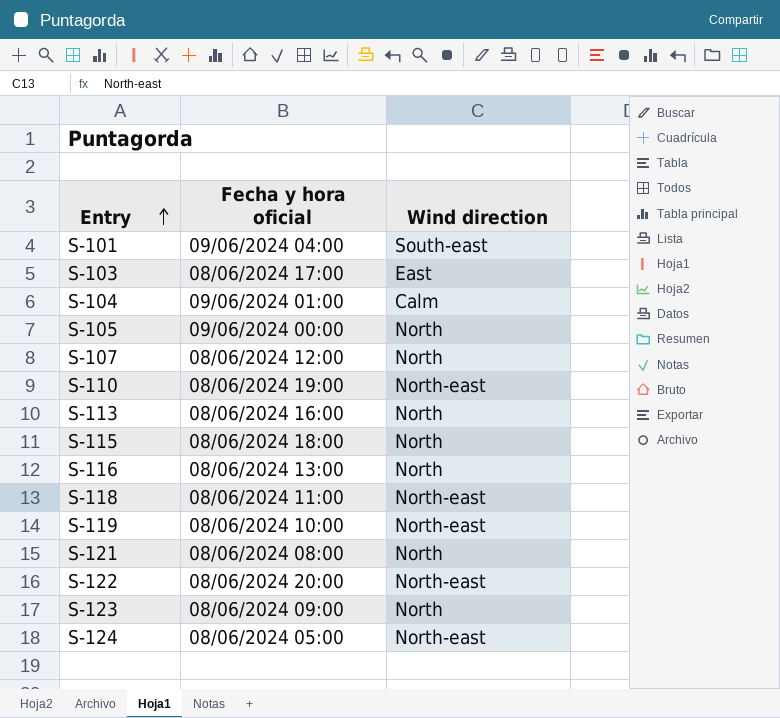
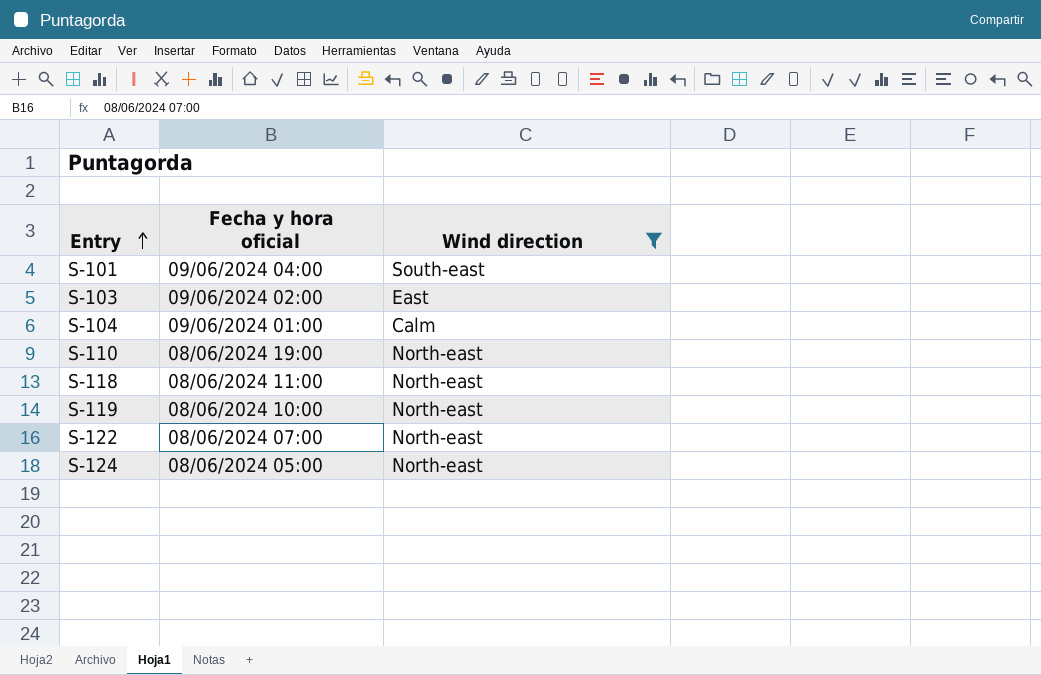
filter: none -> Wind direction != North
S-103 | Fecha y hora oficial: 08/06/2024 17:00 -> 09/06/2024 02:00
S-122 | Fecha y hora oficial: 08/06/2024 20:00 -> 08/06/2024 07:00

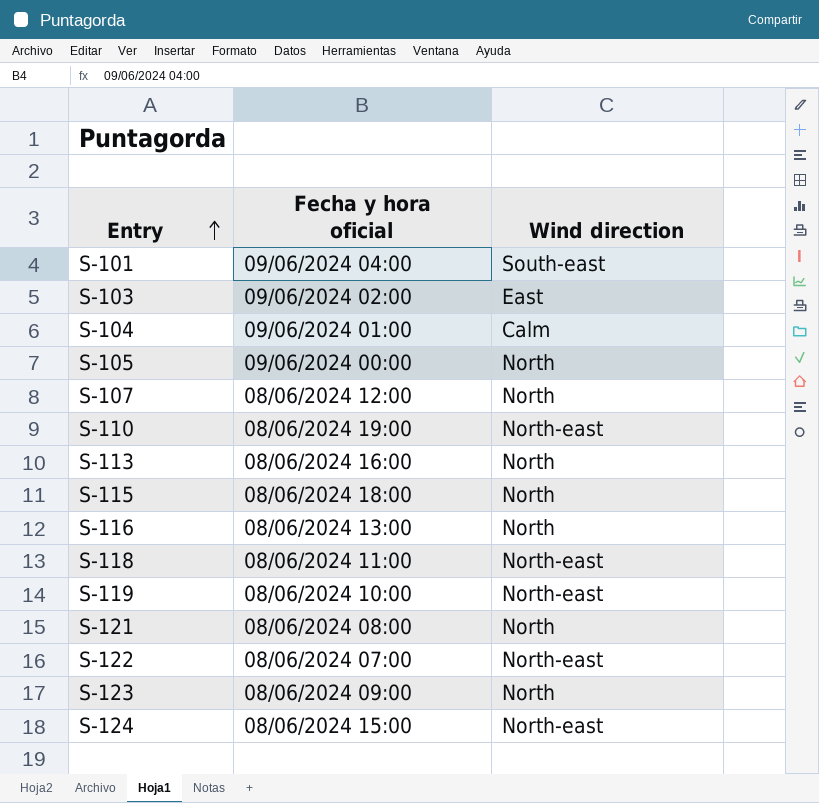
filter: Wind direction != North -> none
S-124 | Fecha y hora oficial: 08/06/2024 05:00 -> 08/06/2024 15:00

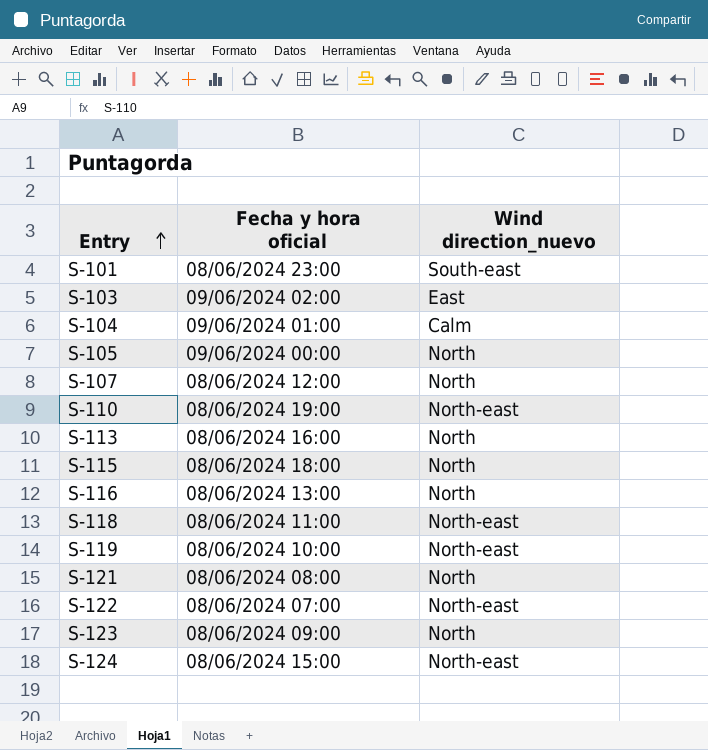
column name: Wind direction -> Wind direction_nuevo
S-101 | Fecha y hora oficial: 09/06/2024 04:00 -> 08/06/2024 23:00

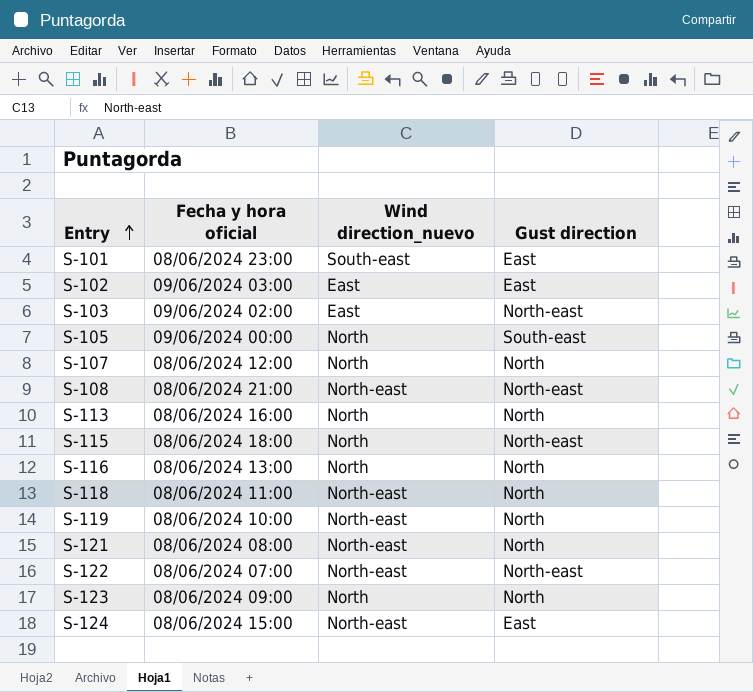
column Gust direction | position: none -> 4
row S-104: 09/06/2024 01:00 | Calm -> none
row S-110: 08/06/2024 19:00 | North-east -> none
row S-102: none -> 09/06/2024 03:00 | East | East
row S-108: none -> 08/06/2024 21:00 | North-east | North-east
S-121 | Wind direction_nuevo: North -> North-east

